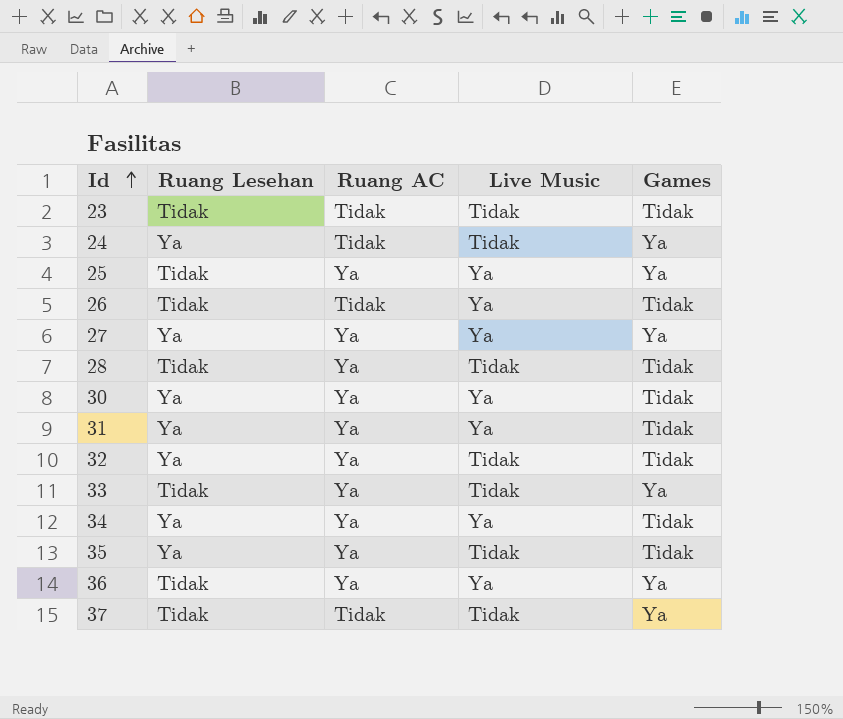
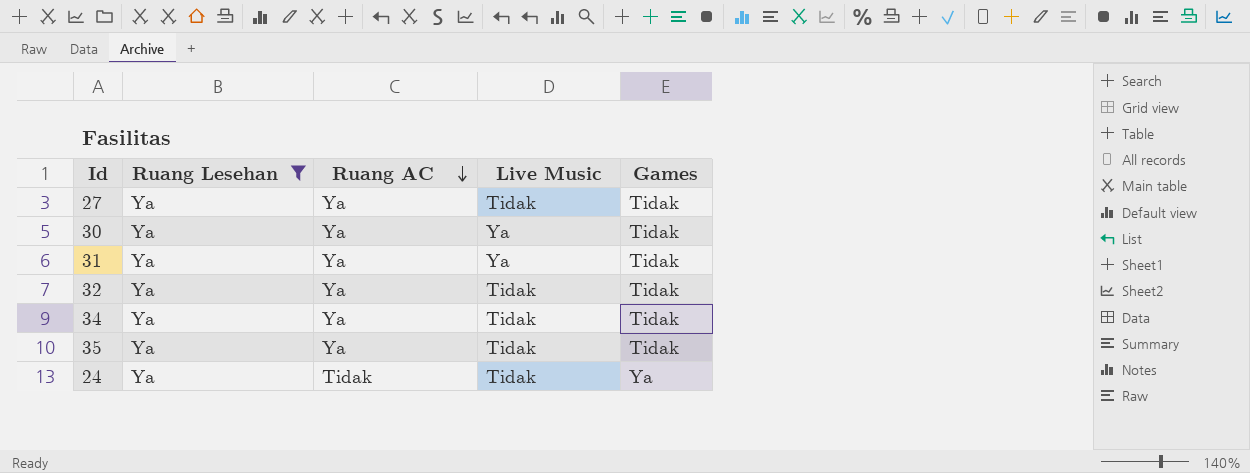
filter: none -> Ruang Lesehan = Ya
row order: Id ascending -> Ruang AC descending
27 | Live Music: Ya -> Tidak
27 | Games: Ya -> Tidak
34 | Live Music: Ya -> Tidak

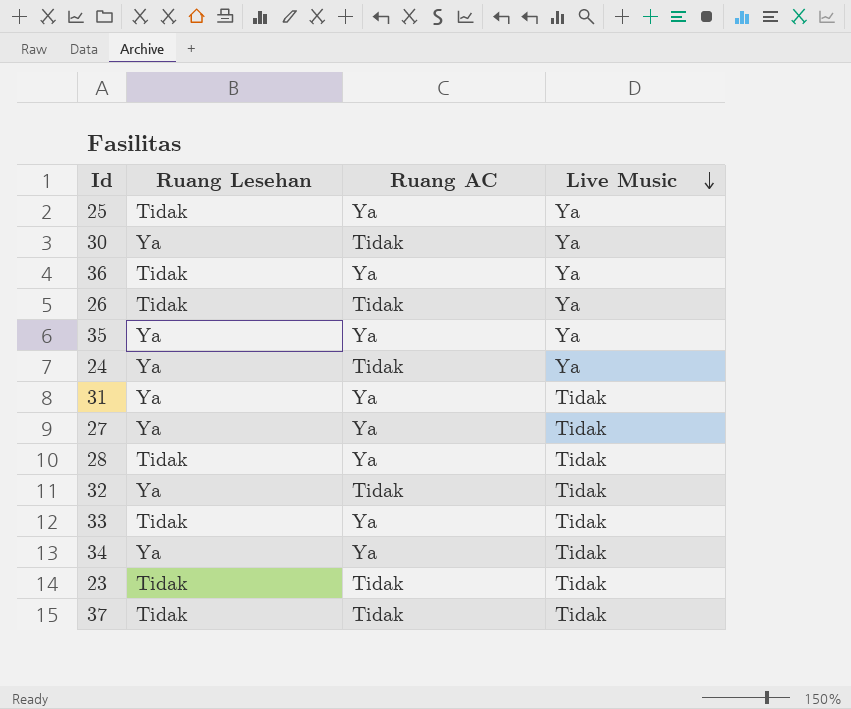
filter: Ruang Lesehan = Ya -> none
row order: Ruang AC descending -> Live Music descending
column Games | position: 5 -> none
30 | Ruang AC: Ya -> Tidak
35 | Live Music: Tidak -> Ya
24 | Live Music: Tidak -> Ya
31 | Live Music: Ya -> Tidak
32 | Ruang AC: Ya -> Tidak

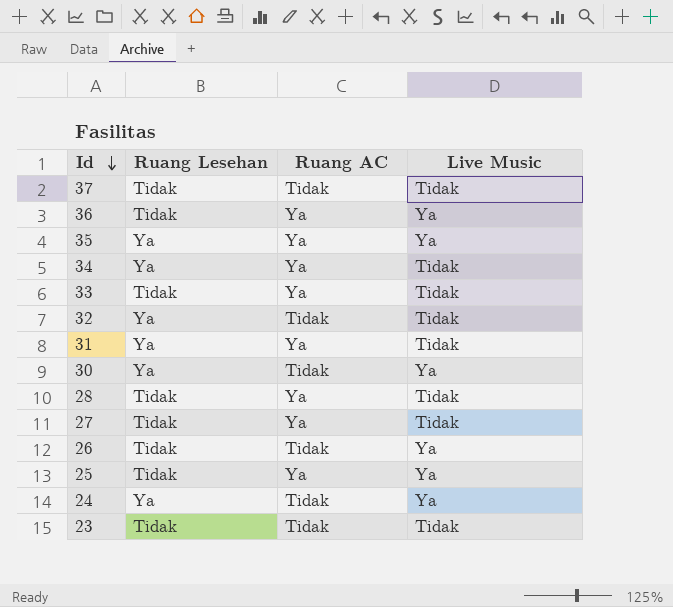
row order: Live Music descending -> Id descending
27 | Ruang Lesehan: Ya -> Tidak

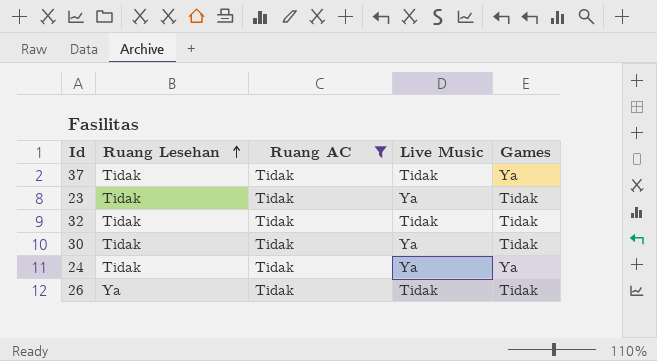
filter: none -> Ruang AC = Tidak
row order: Id descending -> Ruang Lesehan ascending
column Games | position: none -> 5
23 | Live Music: Tidak -> Ya
32 | Ruang Lesehan: Ya -> Tidak
30 | Ruang Lesehan: Ya -> Tidak
24 | Ruang Lesehan: Ya -> Tidak
26 | Ruang Lesehan: Tidak -> Ya
26 | Live Music: Ya -> Tidak

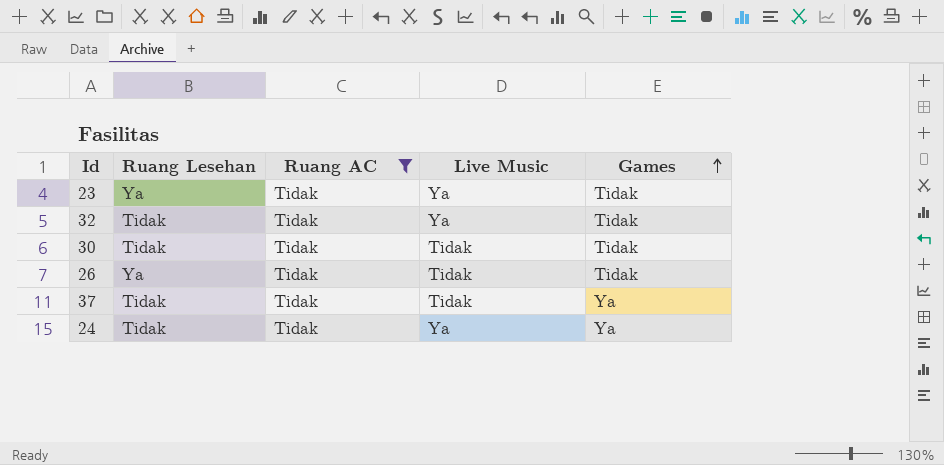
row order: Ruang Lesehan ascending -> Games ascending
23 | Ruang Lesehan: Tidak -> Ya
32 | Live Music: Tidak -> Ya
30 | Live Music: Ya -> Tidak

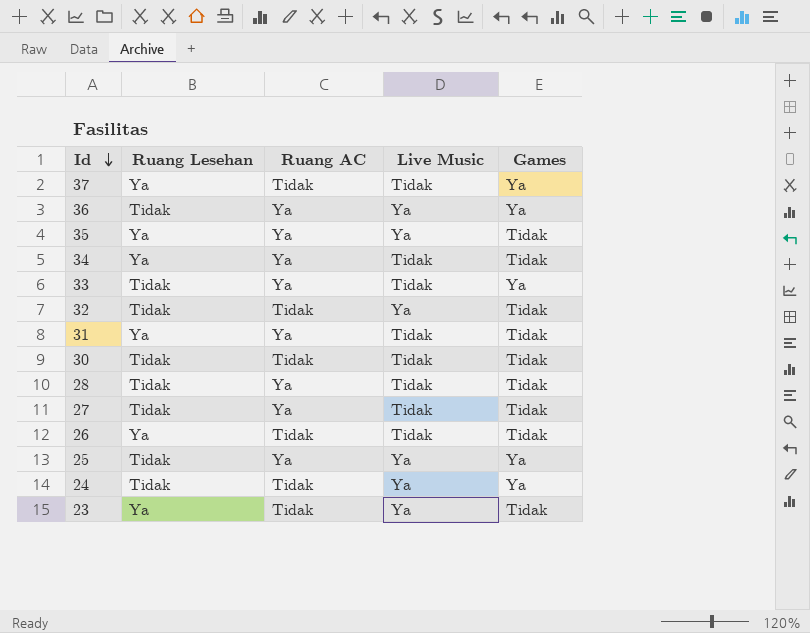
filter: Ruang AC = Tidak -> none
row order: Games ascending -> Id descending
37 | Ruang Lesehan: Tidak -> Ya

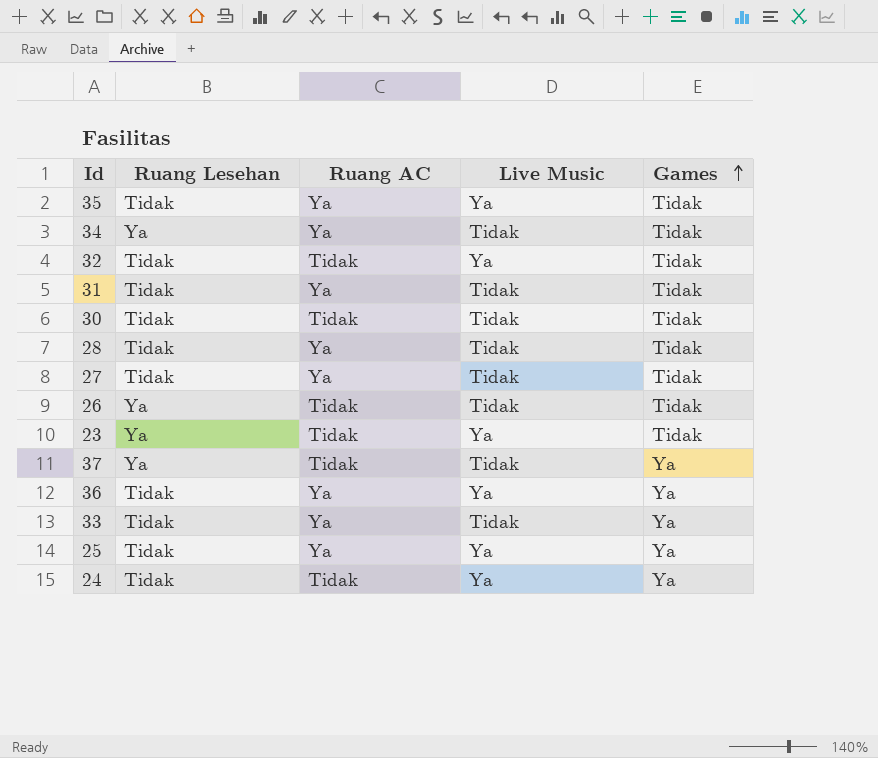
row order: Id descending -> Games ascending
35 | Ruang Lesehan: Ya -> Tidak
31 | Ruang Lesehan: Ya -> Tidak

